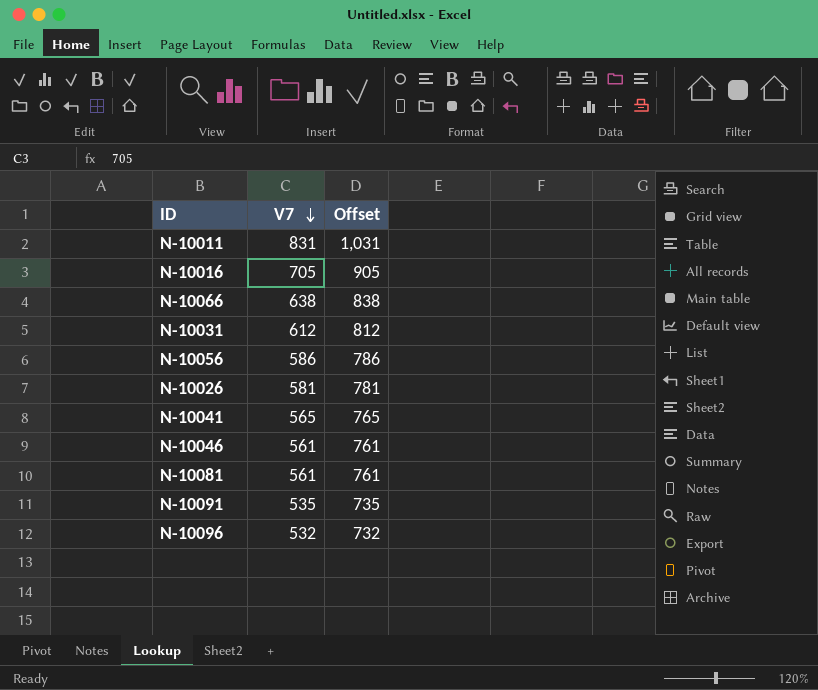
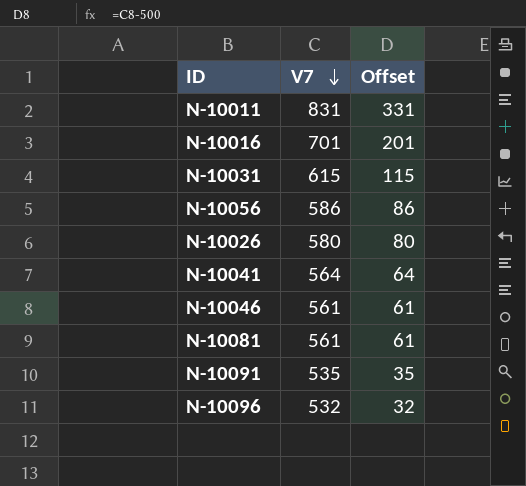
column Offset | formula: [V7] + 200 -> [V7] - 500
row N-10066: 638 | 838 -> none
N-10016 | V7: 705 -> 701
N-10031 | V7: 612 -> 615
N-10026 | V7: 581 -> 580
N-10041 | V7: 565 -> 564

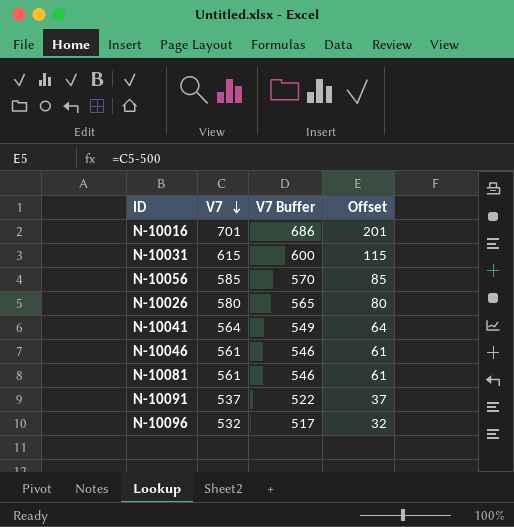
column V7 Buffer | formula: none -> [V7] - 15
row N-10011: 831 | 331 -> none
N-10056 | V7: 586 -> 585
N-10056 | Offset: 86 -> 85
N-10091 | V7: 535 -> 537
N-10091 | Offset: 35 -> 37

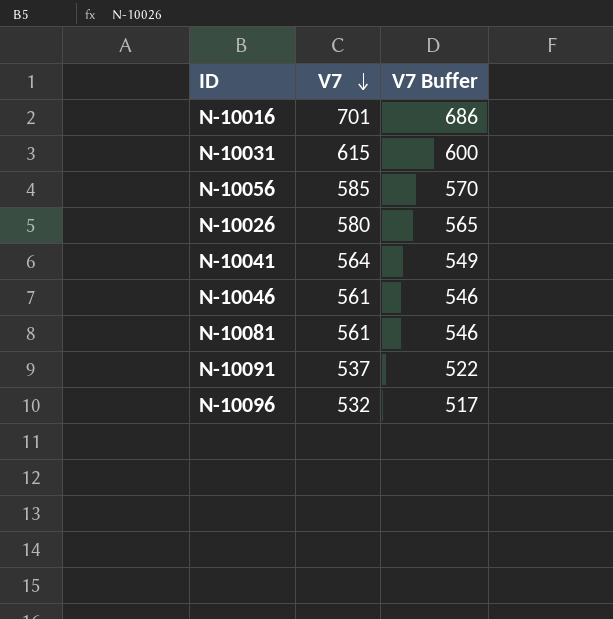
column Offset | formula: [V7] - 500 -> none

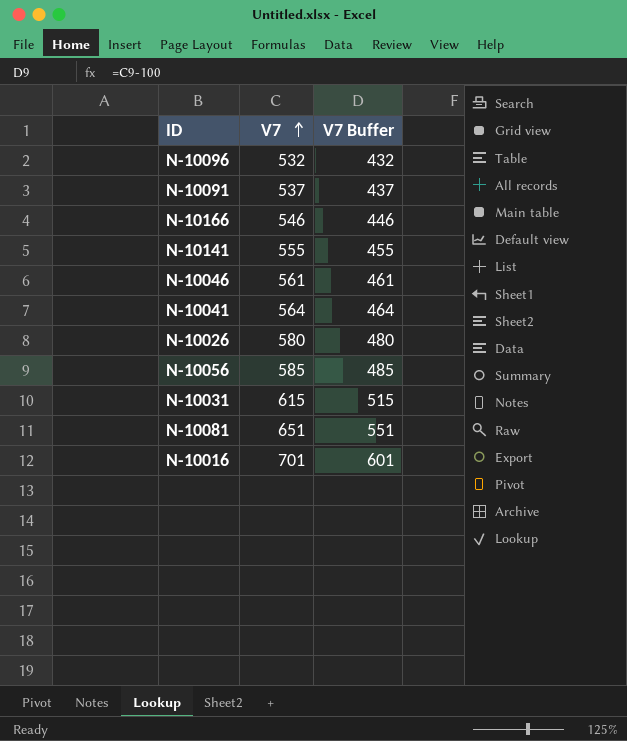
row order: V7 descending -> V7 ascending
column V7 Buffer | formula: [V7] - 15 -> [V7] - 100
row N-10166: none -> 546 | 446
row N-10141: none -> 555 | 455
N-10081 | V7: 561 -> 651

